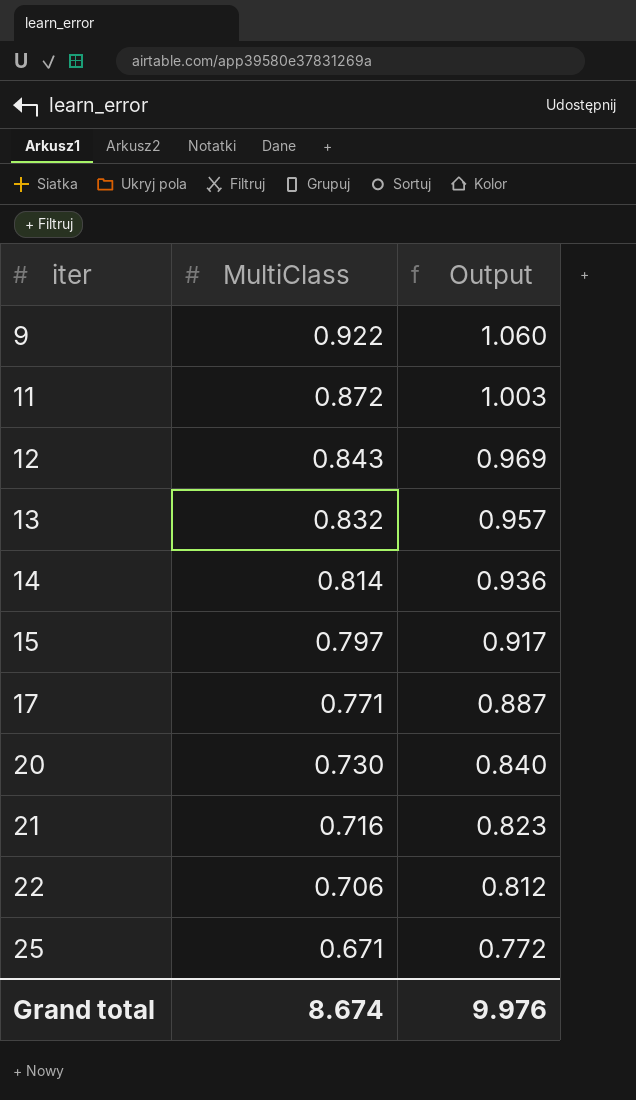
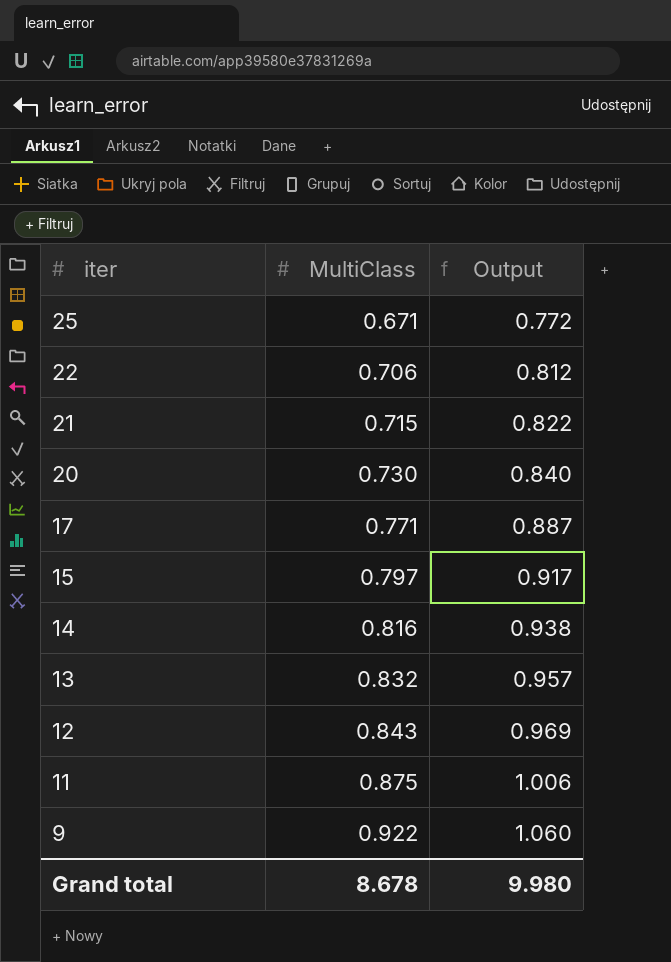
row order: iter ascending -> iter descending
21 | MultiClass: 0.716 -> 0.715
21 | Output: 0.823 -> 0.822
14 | MultiClass: 0.814 -> 0.816
14 | Output: 0.936 -> 0.938
11 | MultiClass: 0.872 -> 0.875
11 | Output: 1.003 -> 1.006
Grand total | MultiClass: 8.674 -> 8.678
Grand total | Output: 9.976 -> 9.980

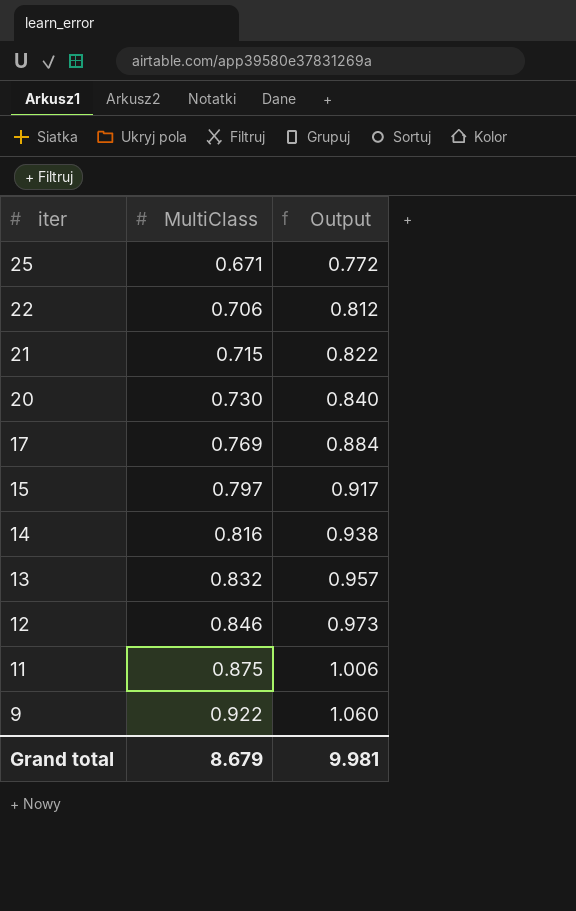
17 | MultiClass: 0.771 -> 0.769
17 | Output: 0.887 -> 0.884
12 | MultiClass: 0.843 -> 0.846
12 | Output: 0.969 -> 0.973
Grand total | MultiClass: 8.678 -> 8.679
Grand total | Output: 9.980 -> 9.981

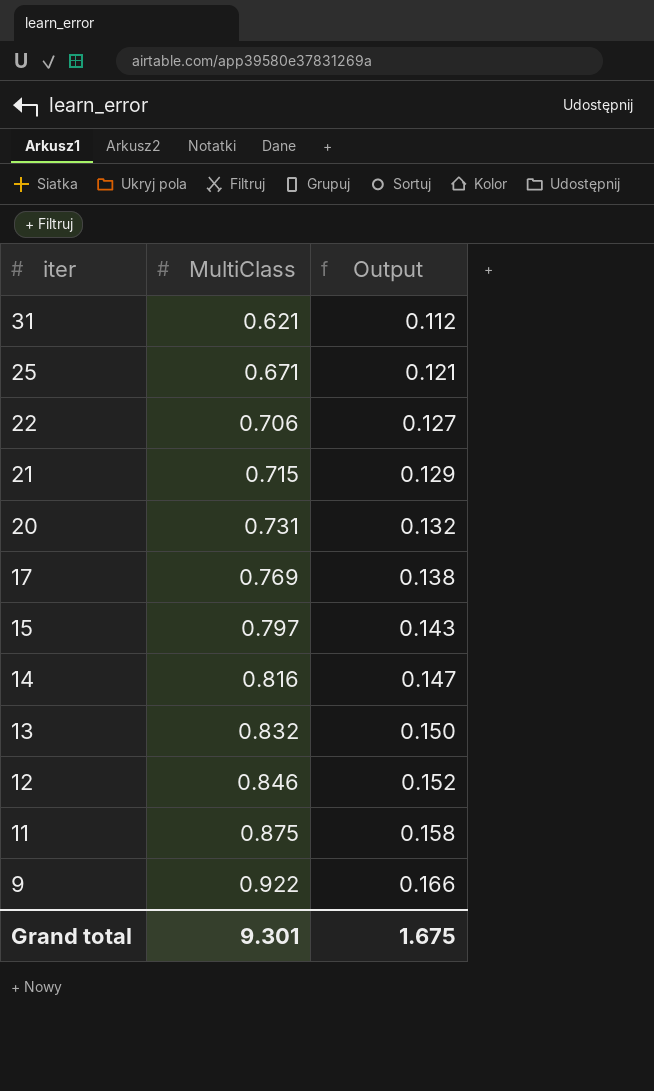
column Output | formula: [MultiClass] * 1.15 -> [MultiClass] * 0.18
row 31: none -> 0.621 | 0.112
20 | MultiClass: 0.730 -> 0.731
Grand total | MultiClass: 8.679 -> 9.301
Grand total | Output: 9.981 -> 1.675

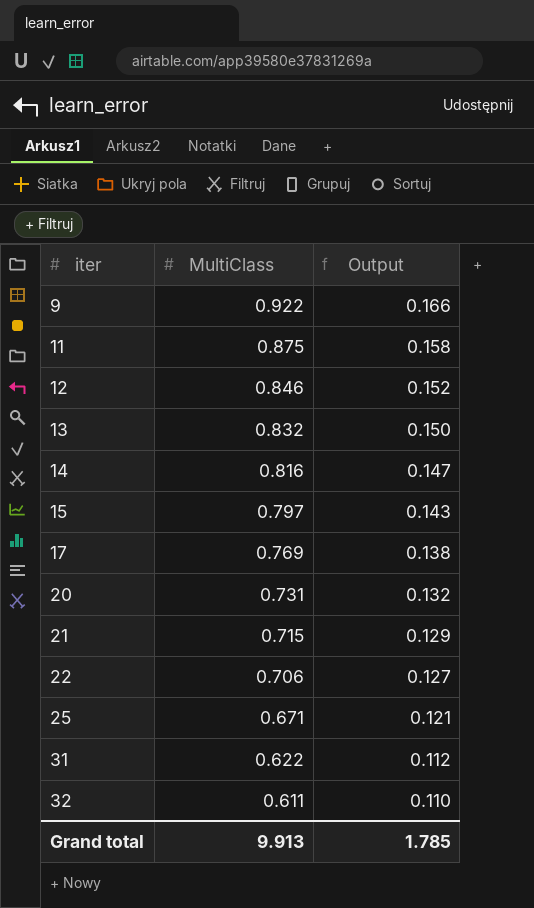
row order: iter descending -> iter ascending
31 | MultiClass: 0.621 -> 0.622
row 32: none -> 0.611 | 0.110
Grand total | MultiClass: 9.301 -> 9.913
Grand total | Output: 1.675 -> 1.785

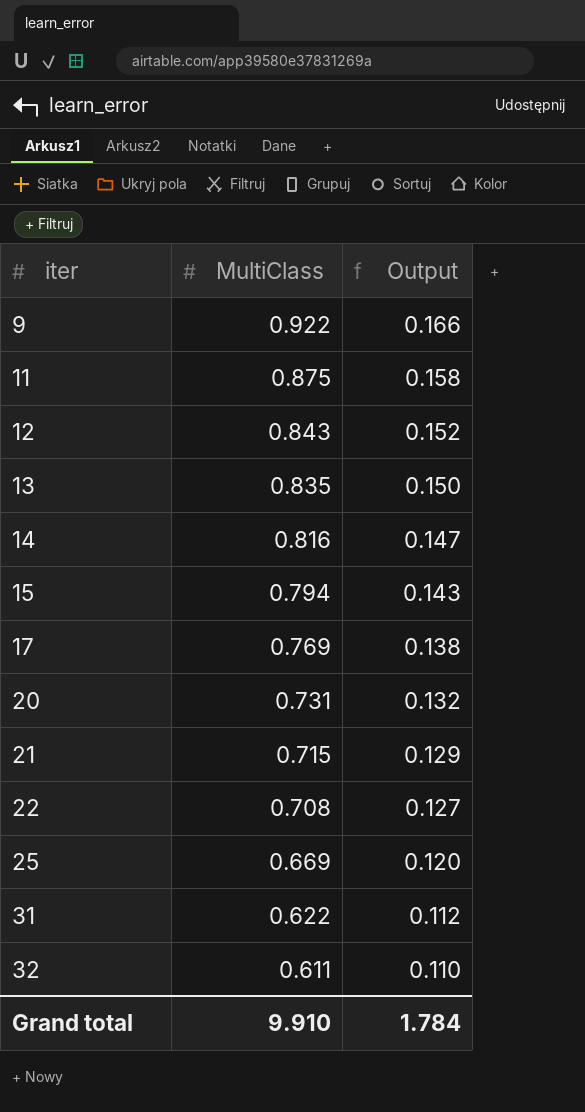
12 | MultiClass: 0.846 -> 0.843
13 | MultiClass: 0.832 -> 0.835
15 | MultiClass: 0.797 -> 0.794
22 | MultiClass: 0.706 -> 0.708
25 | MultiClass: 0.671 -> 0.669
25 | Output: 0.121 -> 0.120
Grand total | MultiClass: 9.913 -> 9.910
Grand total | Output: 1.785 -> 1.784

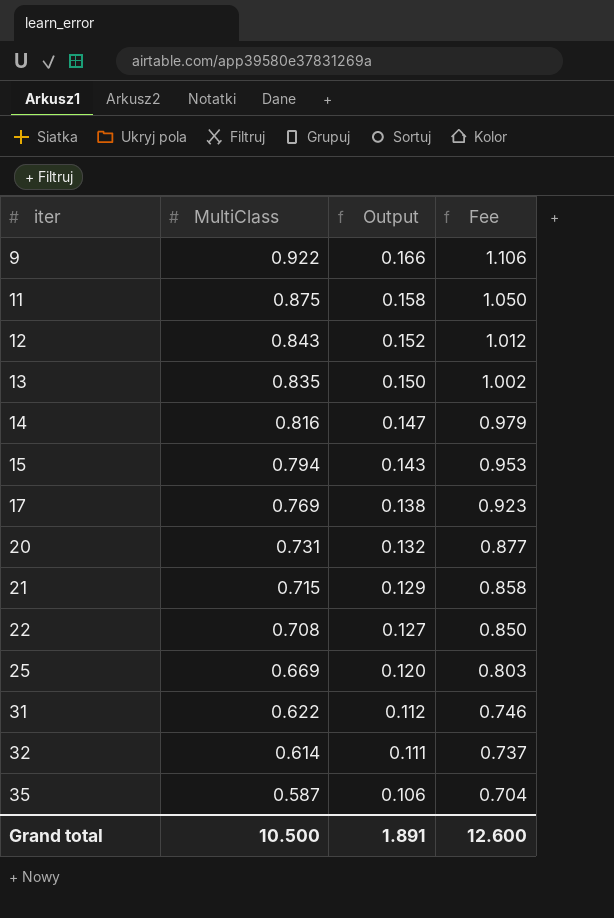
column Fee | formula: none -> [MultiClass] * 1.2
32 | MultiClass: 0.611 -> 0.614
32 | Output: 0.110 -> 0.111
row 35: none -> 0.587 | 0.106 | 0.704
Grand total | MultiClass: 9.910 -> 10.500
Grand total | Output: 1.784 -> 1.891

